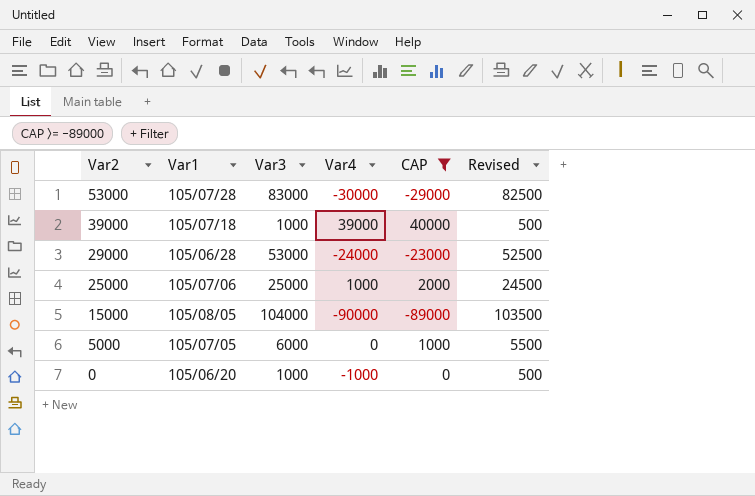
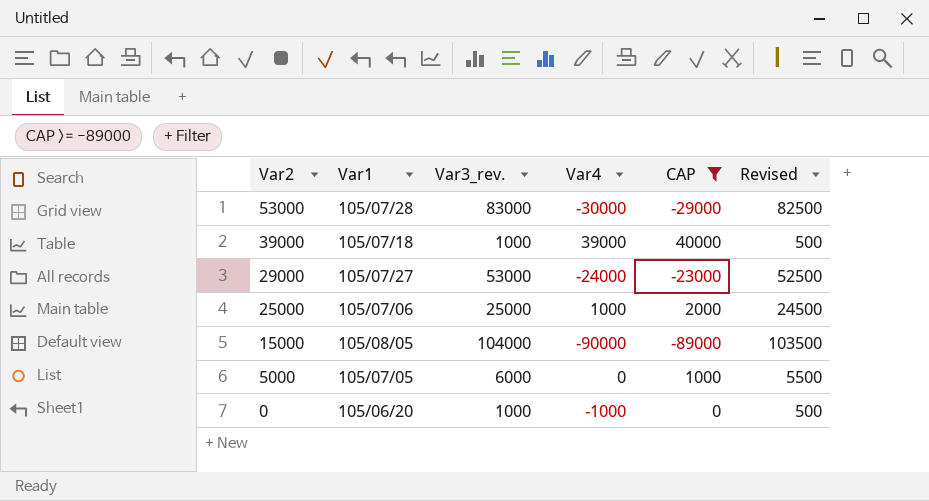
column name: Var3 -> Var3_rev.
29000 | Var1: 105/06/28 -> 105/07/27

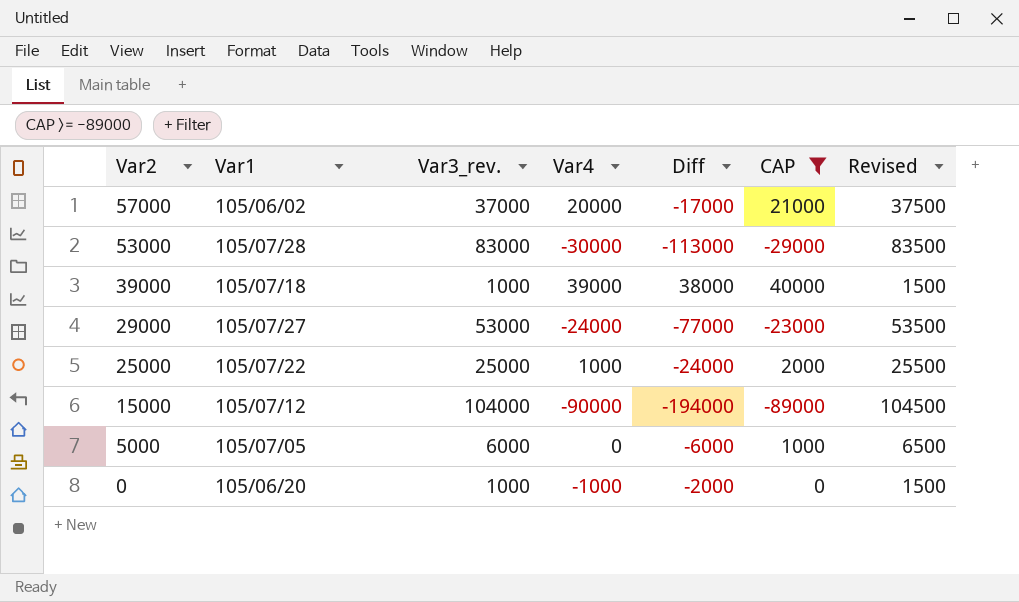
column Diff | formula: none -> [Var4] - [Var3_rev.]
column Revised | formula: [Var3_rev.] - 500 -> [Var3_rev.] + 500
row 57000: none -> 105/06/02 | 37000 | 20000 | -17000 | 21000 | 37500
25000 | Var1: 105/07/06 -> 105/07/22
15000 | Var1: 105/08/05 -> 105/07/12

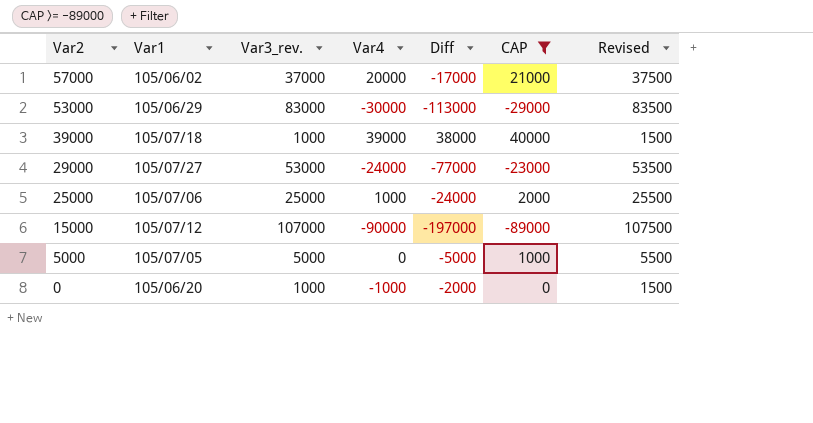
53000 | Var1: 105/07/28 -> 105/06/29
25000 | Var1: 105/07/22 -> 105/07/06
15000 | Var3_rev.: 104000 -> 107000
15000 | Diff: -194000 -> -197000
15000 | Revised: 104500 -> 107500
5000 | Var3_rev.: 6000 -> 5000
5000 | Diff: -6000 -> -5000
5000 | Revised: 6500 -> 5500

